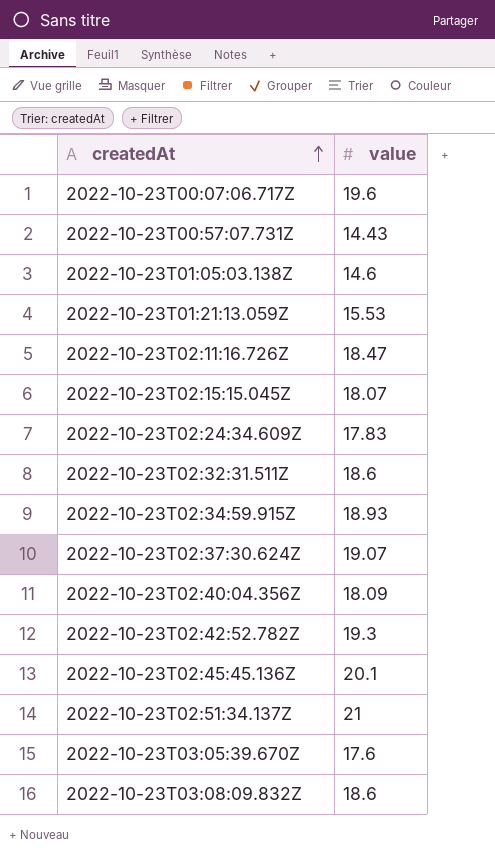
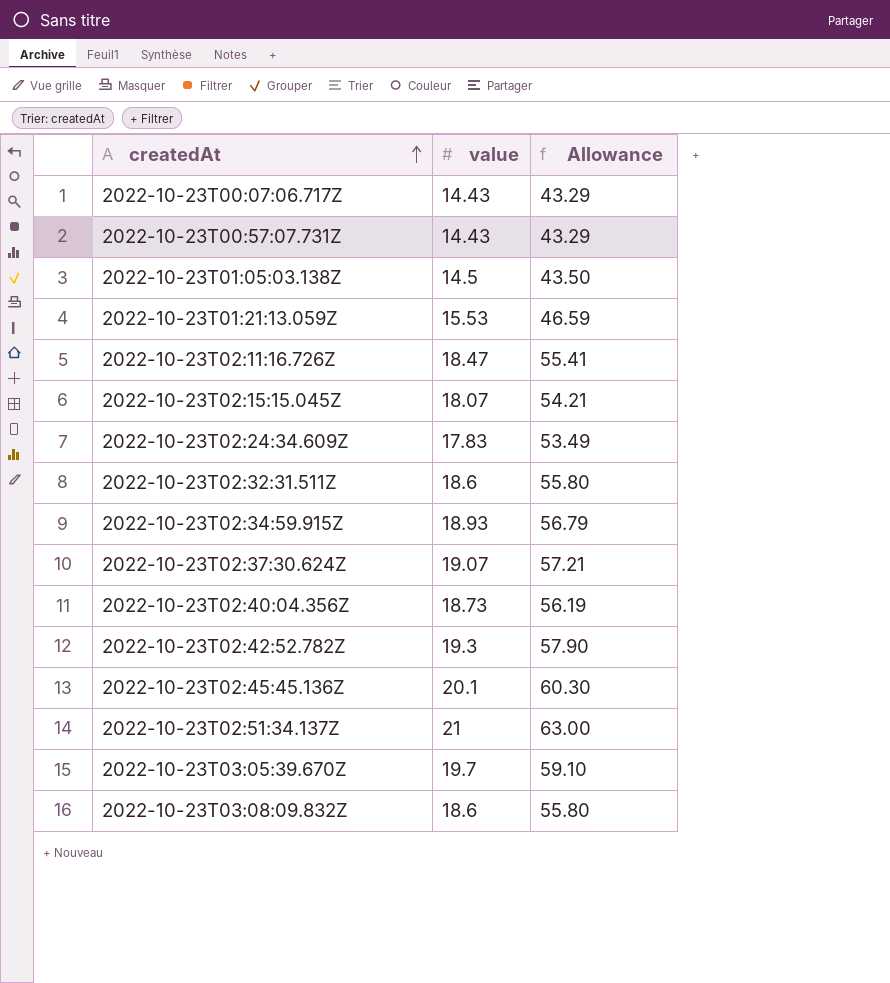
column Allowance | formula: none -> [value] * 3
2022-10-23T00:07:06.717Z | value: 19.6 -> 14.43
2022-10-23T01:05:03.138Z | value: 14.6 -> 14.5
2022-10-23T02:40:04.356Z | value: 18.09 -> 18.73
2022-10-23T03:05:39.670Z | value: 17.6 -> 19.7

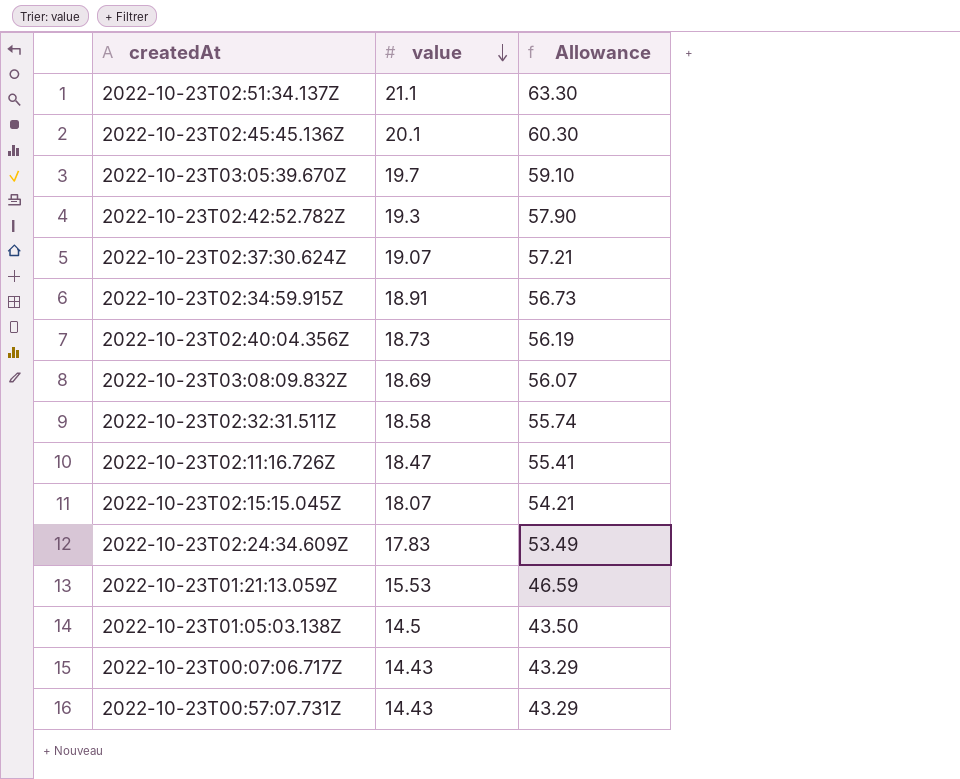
row order: createdAt ascending -> value descending
2022-10-23T02:51:34.137Z | value: 21 -> 21.1
2022-10-23T02:51:34.137Z | Allowance: 63.00 -> 63.30
2022-10-23T02:34:59.915Z | value: 18.93 -> 18.91
2022-10-23T02:34:59.915Z | Allowance: 56.79 -> 56.73
2022-10-23T03:08:09.832Z | value: 18.6 -> 18.69
2022-10-23T03:08:09.832Z | Allowance: 55.80 -> 56.07
2022-10-23T02:32:31.511Z | value: 18.6 -> 18.58
2022-10-23T02:32:31.511Z | Allowance: 55.80 -> 55.74

